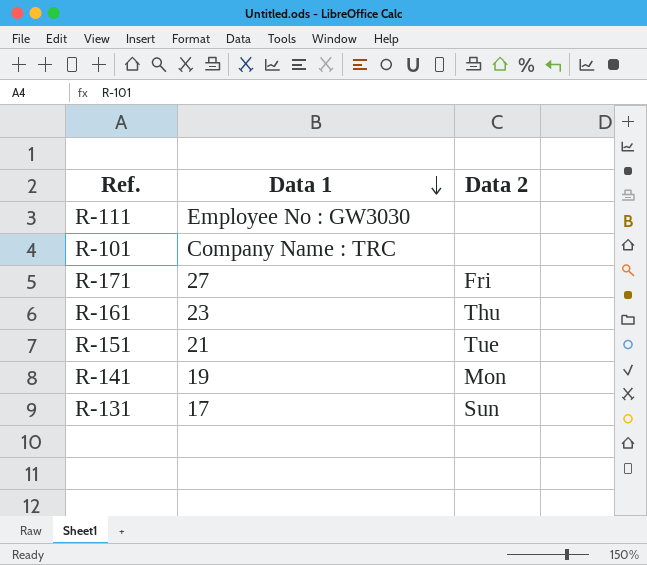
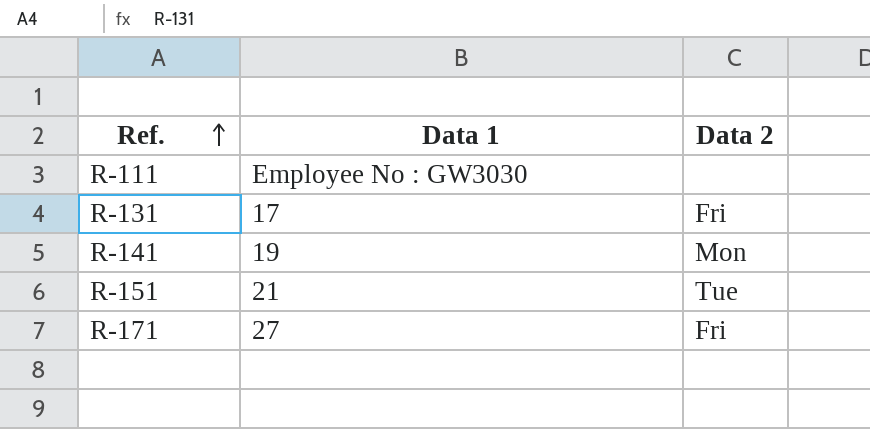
row order: Data 1 descending -> Ref. ascending
row R-101: Company Name : TRC | none -> none
row R-161: 23 | Thu -> none
R-131 | Data 2: Sun -> Fri

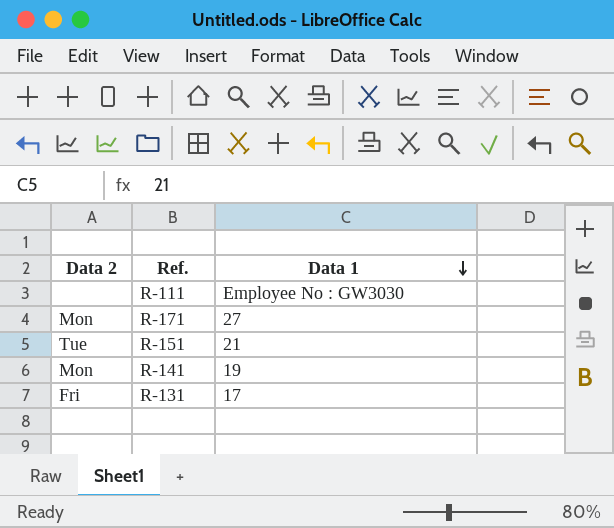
row order: Ref. ascending -> Data 1 descending
column Data 2 | position: 3 -> 1
R-171 | Data 2: Fri -> Mon

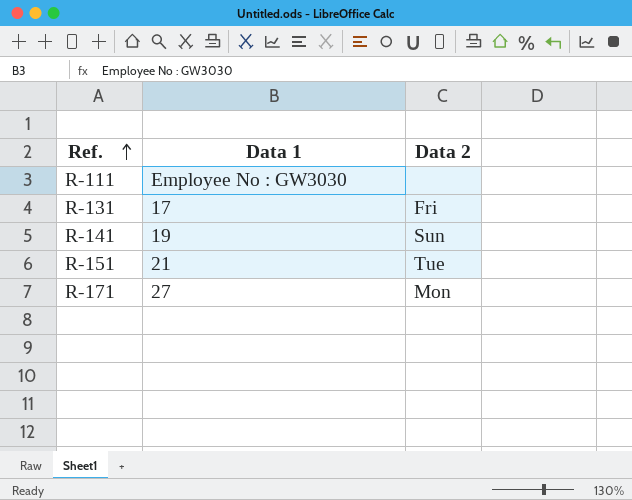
row order: Data 1 descending -> Ref. ascending
column Data 2 | position: 1 -> 3
R-141 | Data 2: Mon -> Sun

